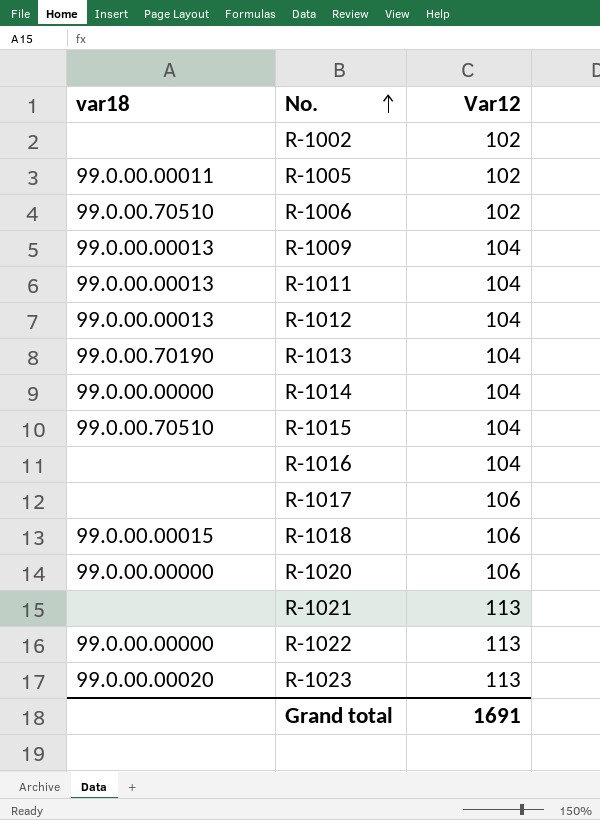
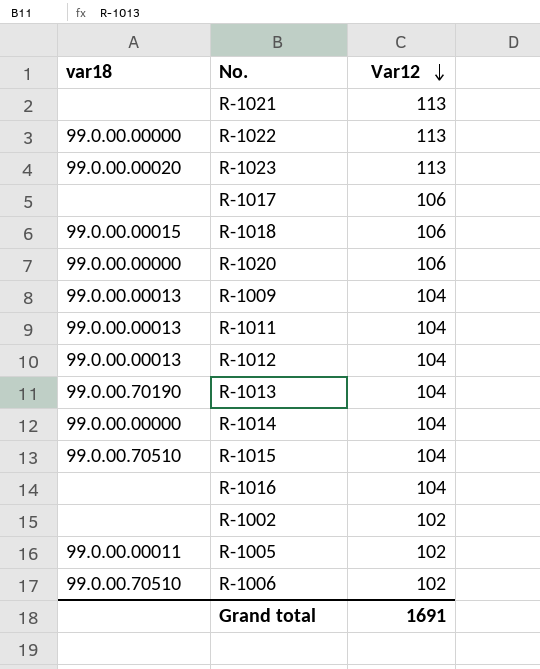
row order: No. ascending -> Var12 descending

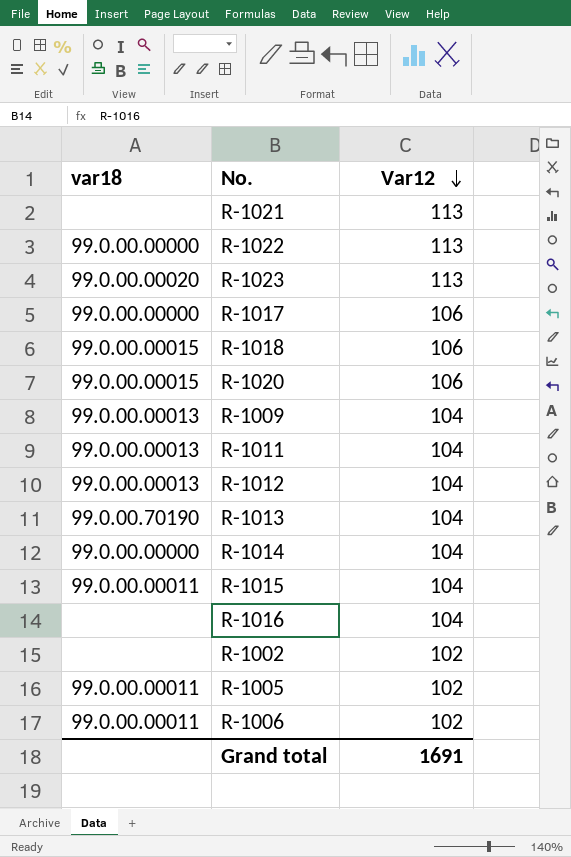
R-1017 | var18: none -> 99.0.00.00000
R-1020 | var18: 99.0.00.00000 -> 99.0.00.00015
R-1015 | var18: 99.0.00.70510 -> 99.0.00.00011
R-1006 | var18: 99.0.00.70510 -> 99.0.00.00011

